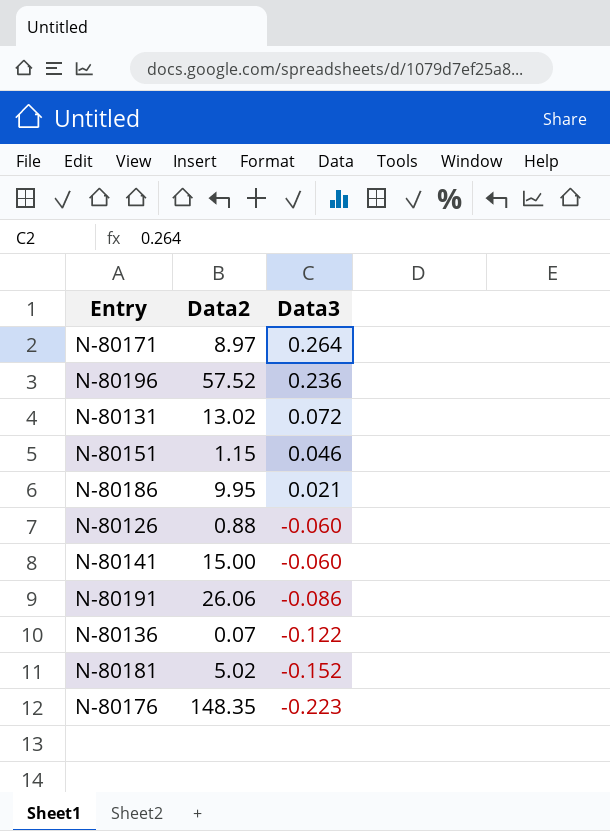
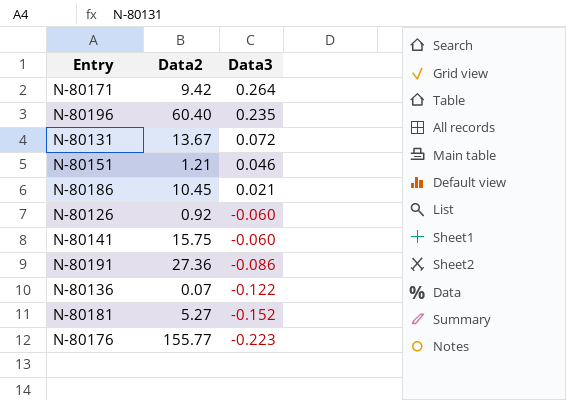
N-80171 | Data2: 8.97 -> 9.42
N-80196 | Data2: 57.52 -> 60.40
N-80196 | Data3: 0.236 -> 0.235
N-80131 | Data2: 13.02 -> 13.67
N-80151 | Data2: 1.15 -> 1.21
N-80186 | Data2: 9.95 -> 10.45
N-80126 | Data2: 0.88 -> 0.92
N-80141 | Data2: 15.00 -> 15.75
N-80191 | Data2: 26.06 -> 27.36
N-80181 | Data2: 5.02 -> 5.27
N-80176 | Data2: 148.35 -> 155.77

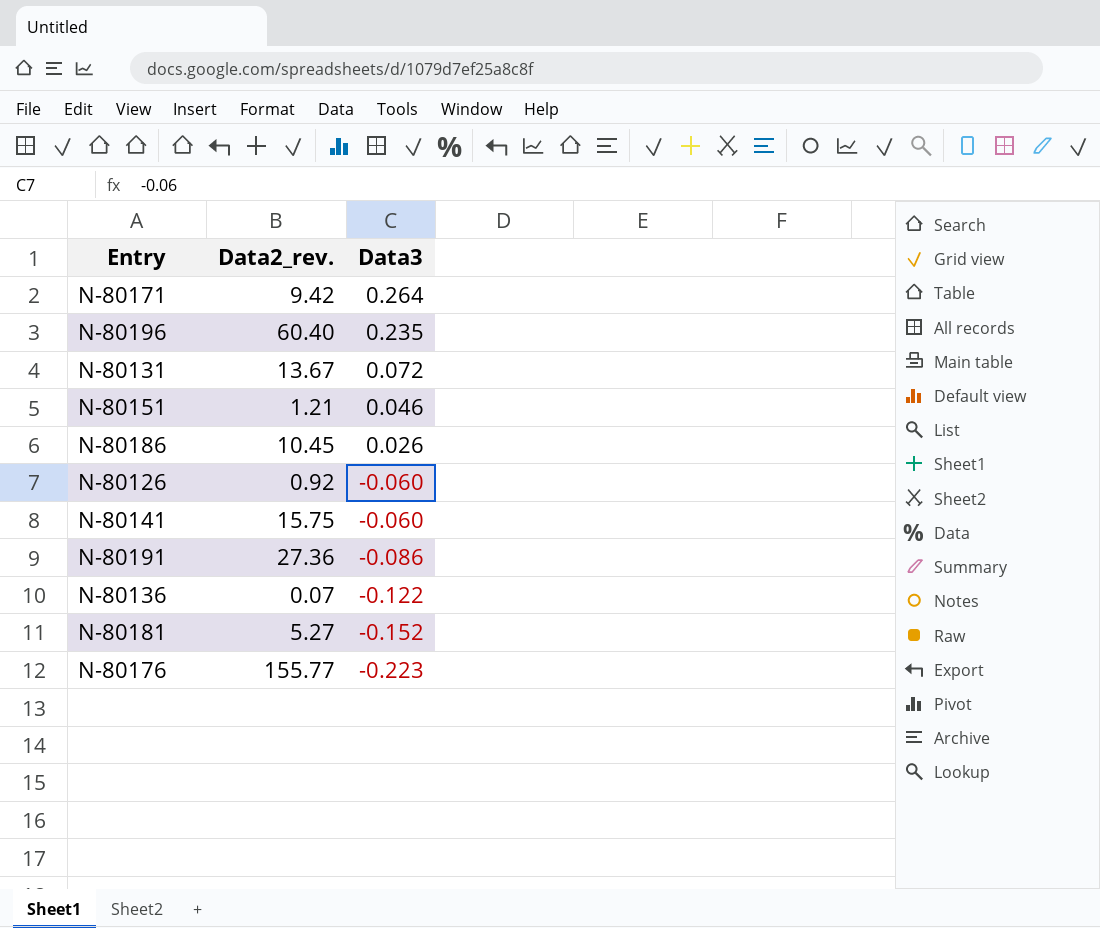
column name: Data2 -> Data2_rev.
N-80186 | Data3: 0.021 -> 0.026

